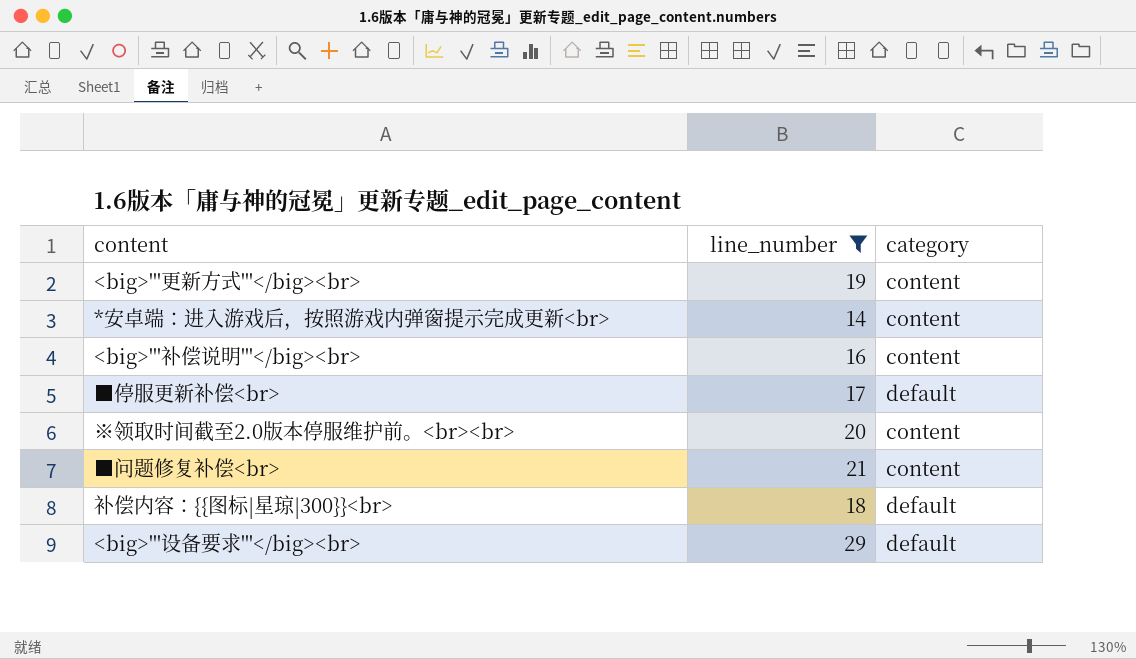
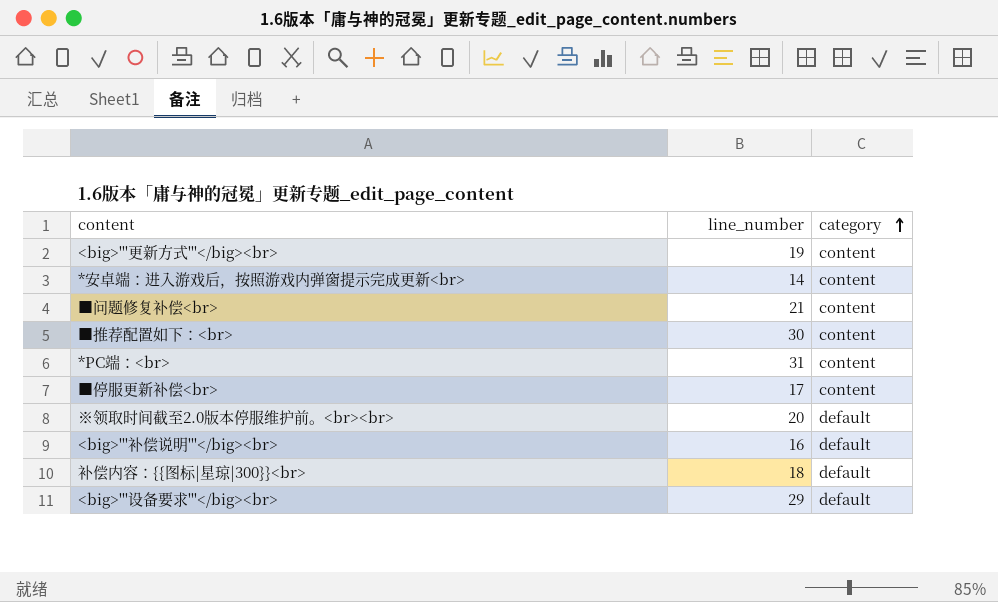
filter: line_number <= 29 -> none
row order: none -> category ascending
■停服更新补偿<br> | category: default -> content
※领取时间截至2.0版本停服维护前。<br><br> | category: content -> default
<big>'''补偿说明'''</big><br> | category: content -> default

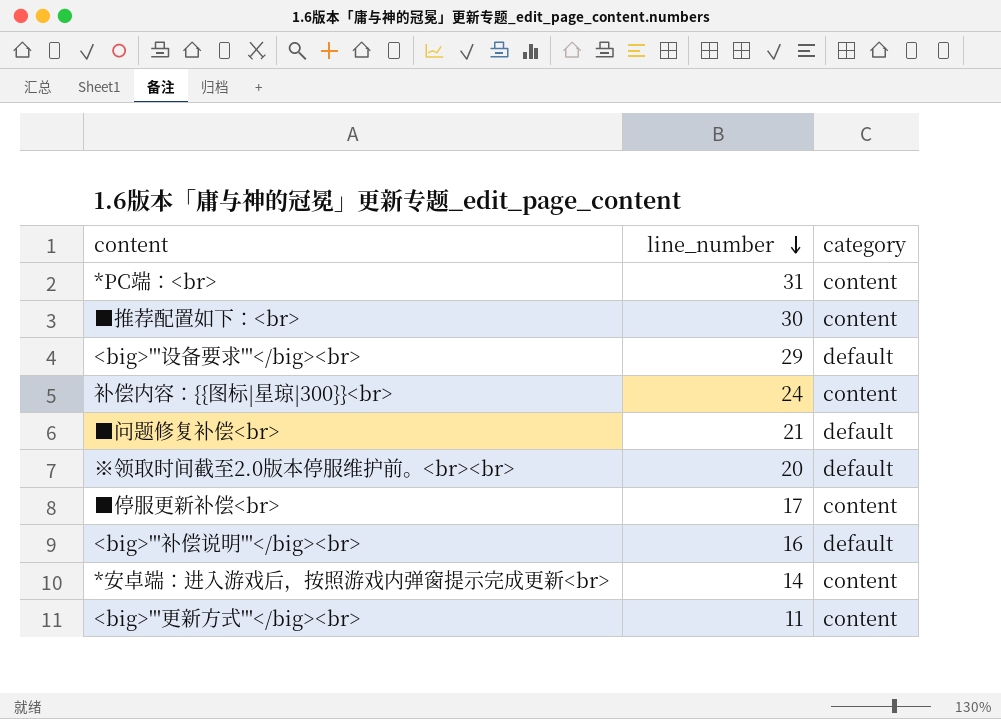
row order: category ascending -> line_number descending
补偿内容：{{图标|星琼|300}}<br> | line_number: 18 -> 24
补偿内容：{{图标|星琼|300}}<br> | category: default -> content
■问题修复补偿<br> | category: content -> default
<big>'''更新方式'''</big><br> | line_number: 19 -> 11

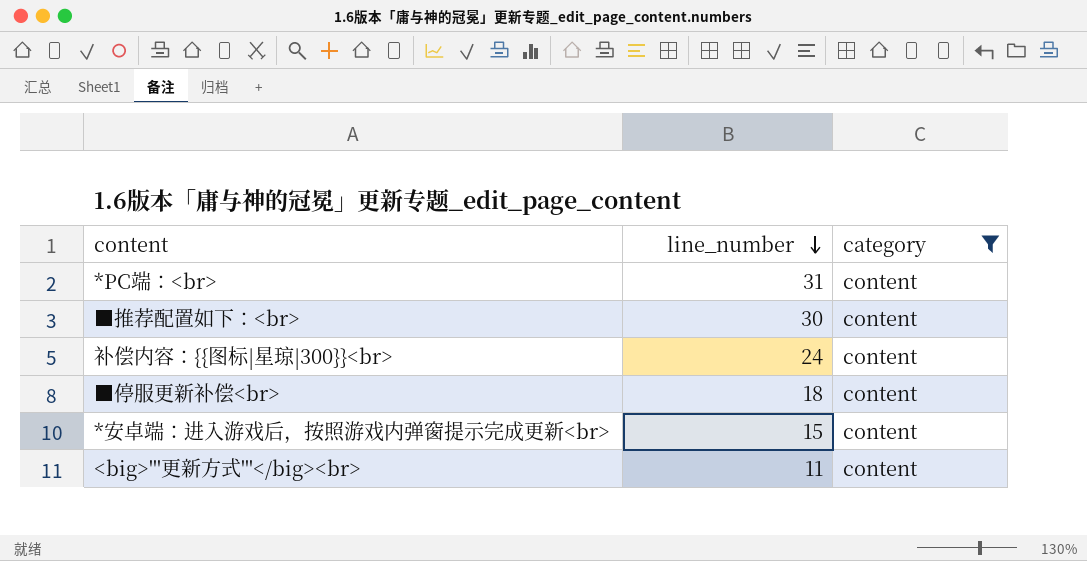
filter: none -> category = content
■停服更新补偿<br> | line_number: 17 -> 18
*安卓端：进入游戏后，按照游戏内弹窗提示完成更新<br> | line_number: 14 -> 15

